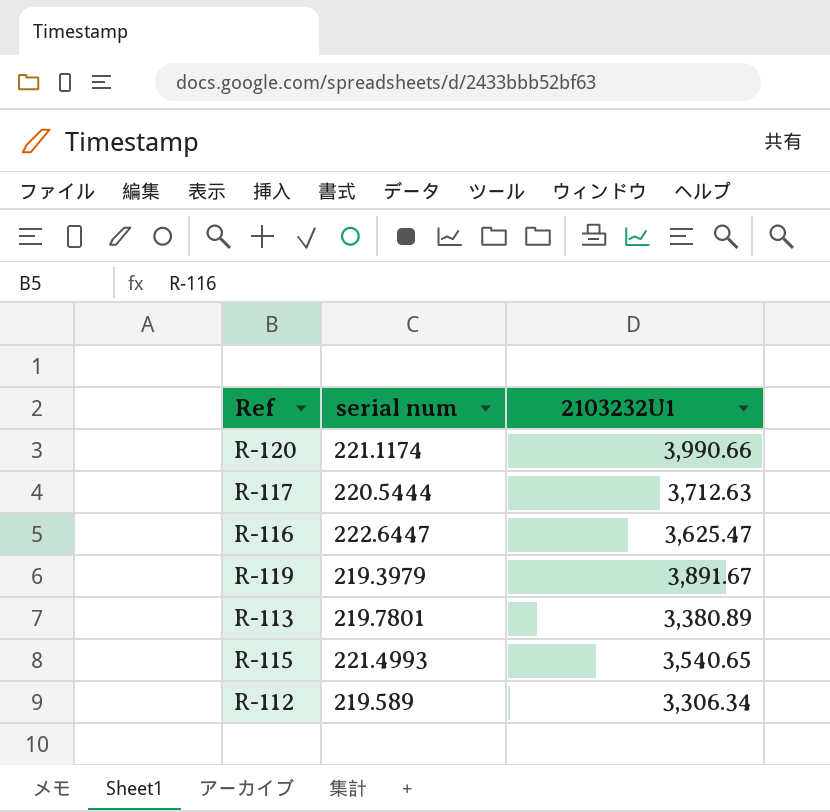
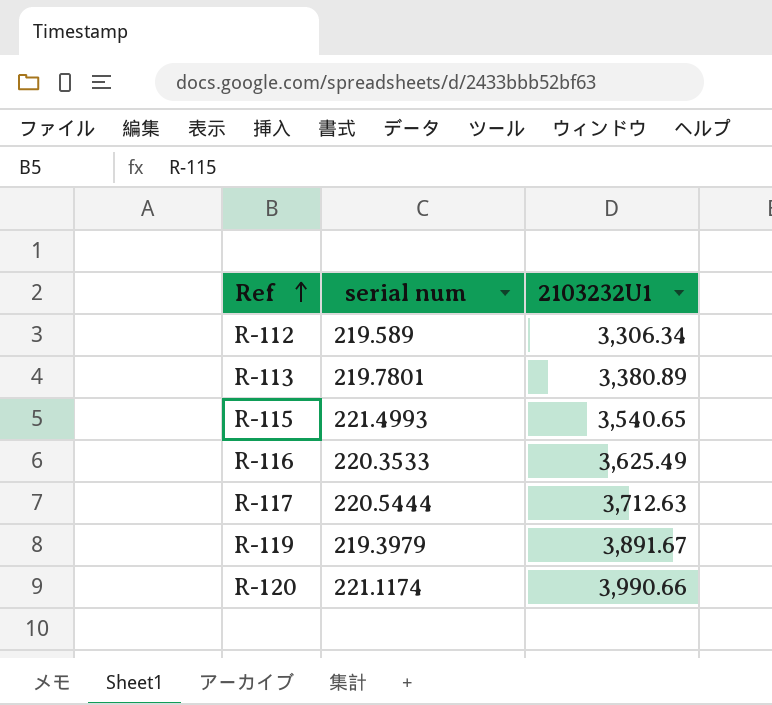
row order: none -> Ref ascending
R-116 | serial num: 222.6447 -> 220.3533
R-116 | 2103232U1: 3,625.47 -> 3,625.49

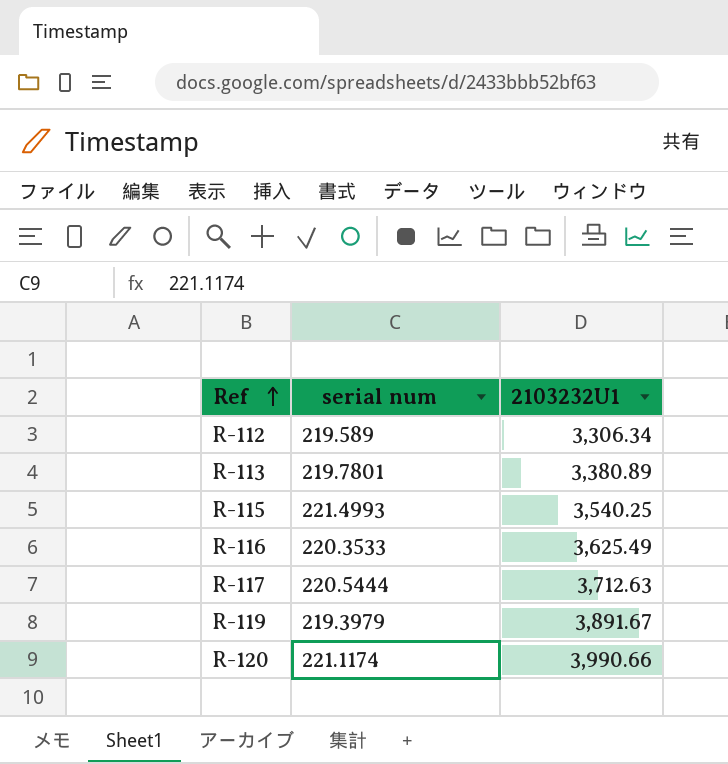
R-115 | 2103232U1: 3,540.65 -> 3,540.25

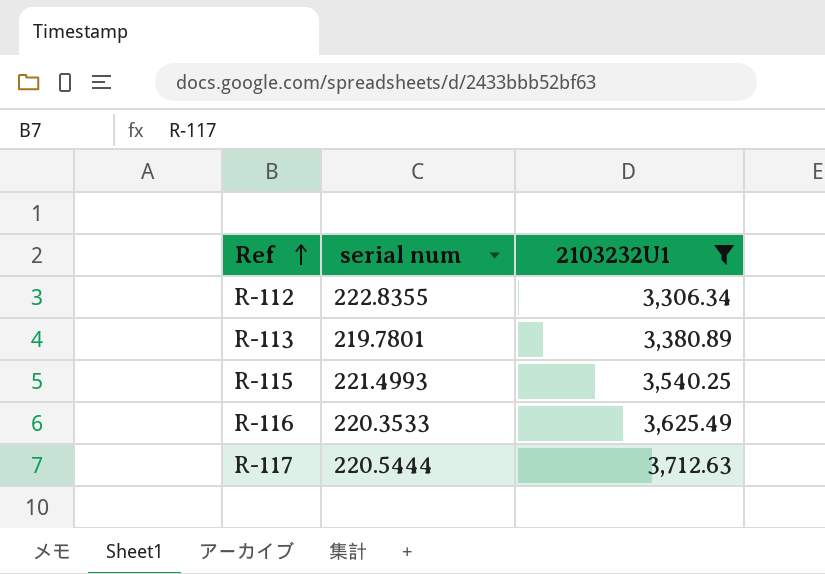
filter: none -> 2103232U1 <= 3,712.63
R-112 | serial num: 219.589 -> 222.8355

